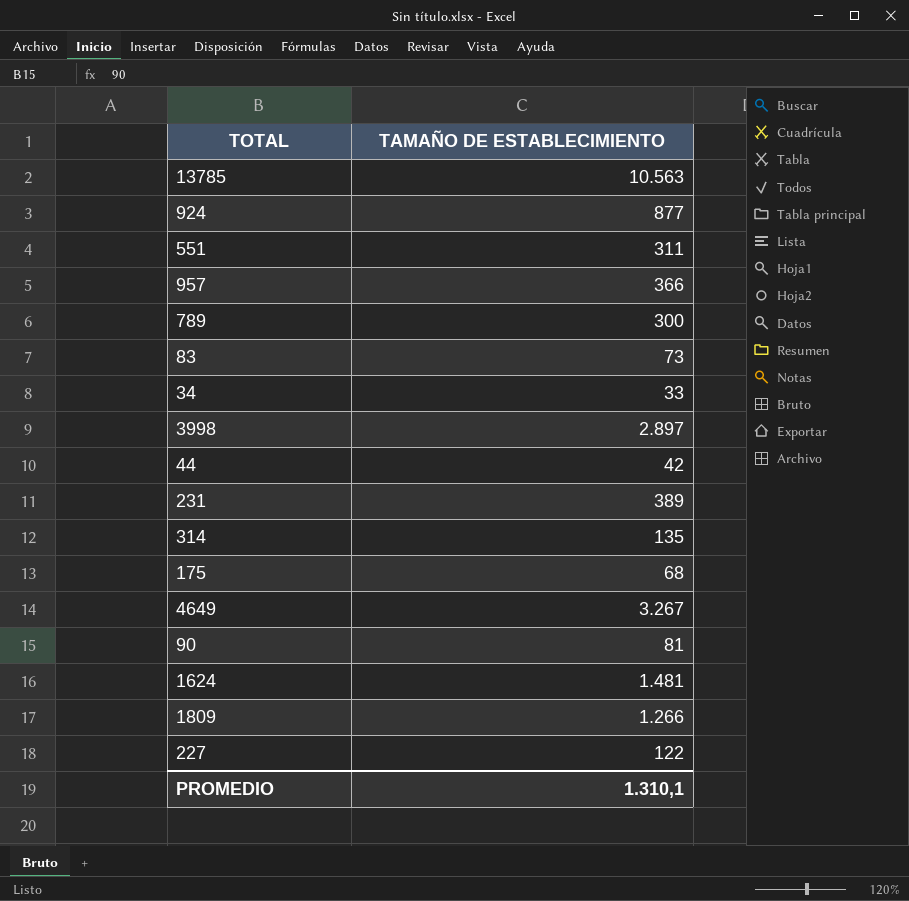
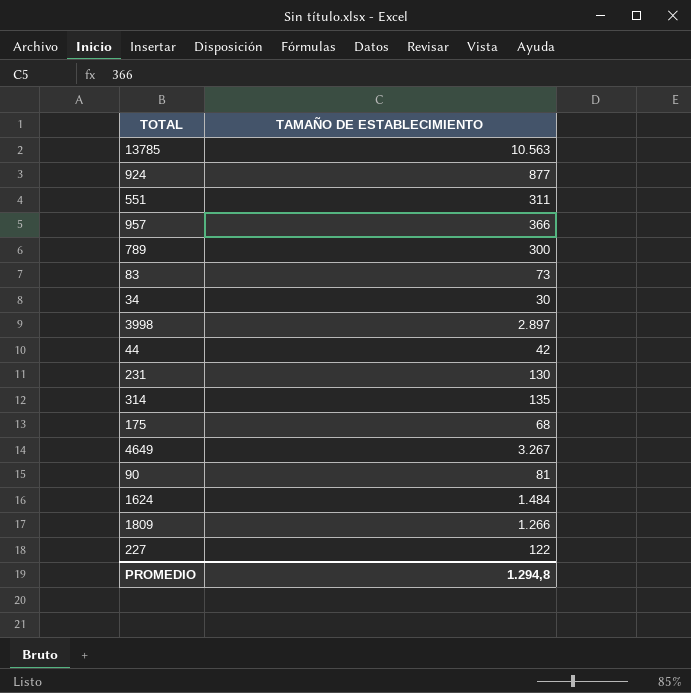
34 | TAMAÑO DE ESTABLECIMIENTO: 33 -> 30
231 | TAMAÑO DE ESTABLECIMIENTO: 389 -> 130
1624 | TAMAÑO DE ESTABLECIMIENTO: 1.481 -> 1.484
PROMEDIO | TAMAÑO DE ESTABLECIMIENTO: 1.310,1 -> 1.294,8

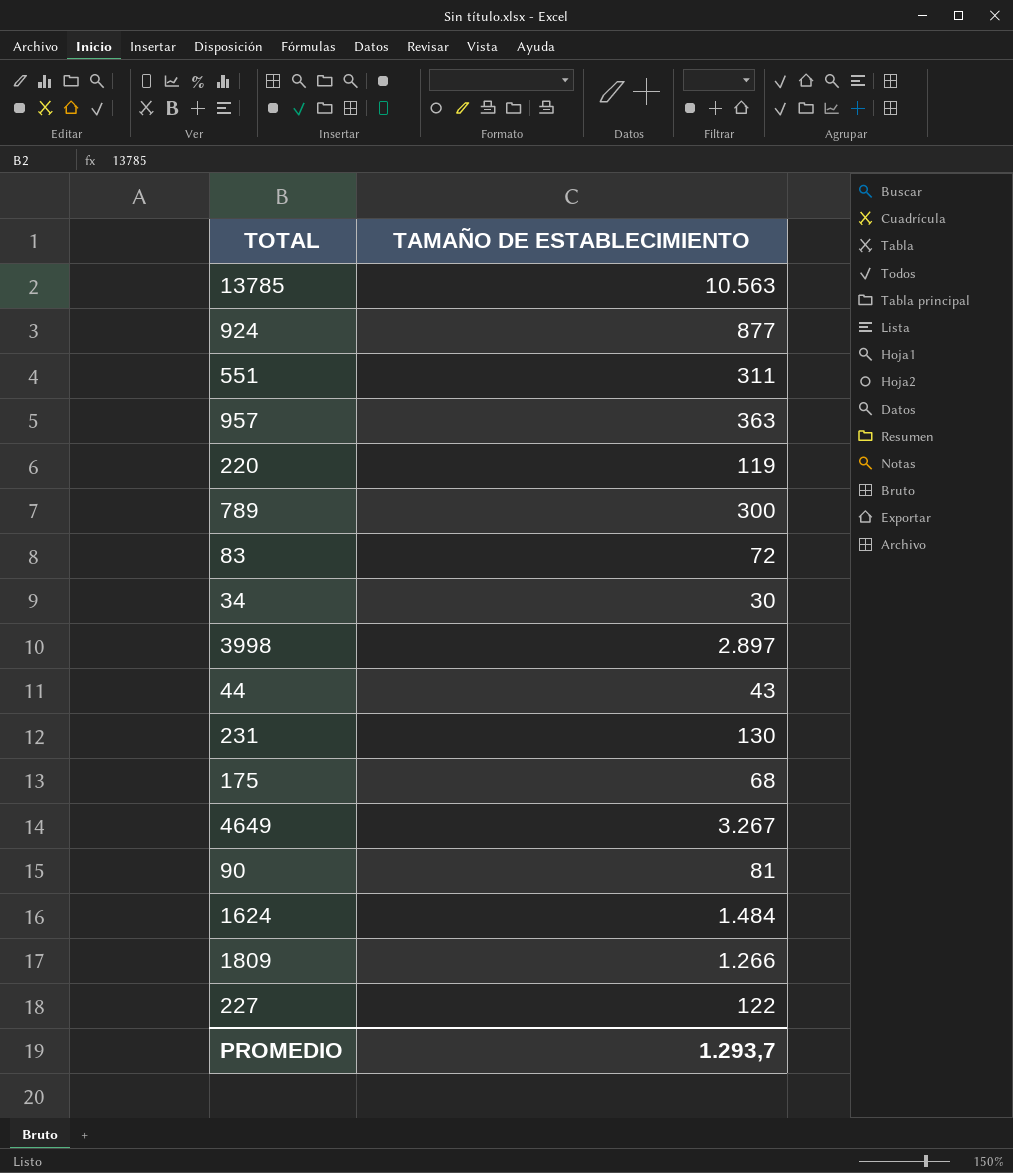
row 314: 135 -> none
957 | TAMAÑO DE ESTABLECIMIENTO: 366 -> 363
row 220: none -> 119
83 | TAMAÑO DE ESTABLECIMIENTO: 73 -> 72
44 | TAMAÑO DE ESTABLECIMIENTO: 42 -> 43
PROMEDIO | TAMAÑO DE ESTABLECIMIENTO: 1.294,8 -> 1.293,7

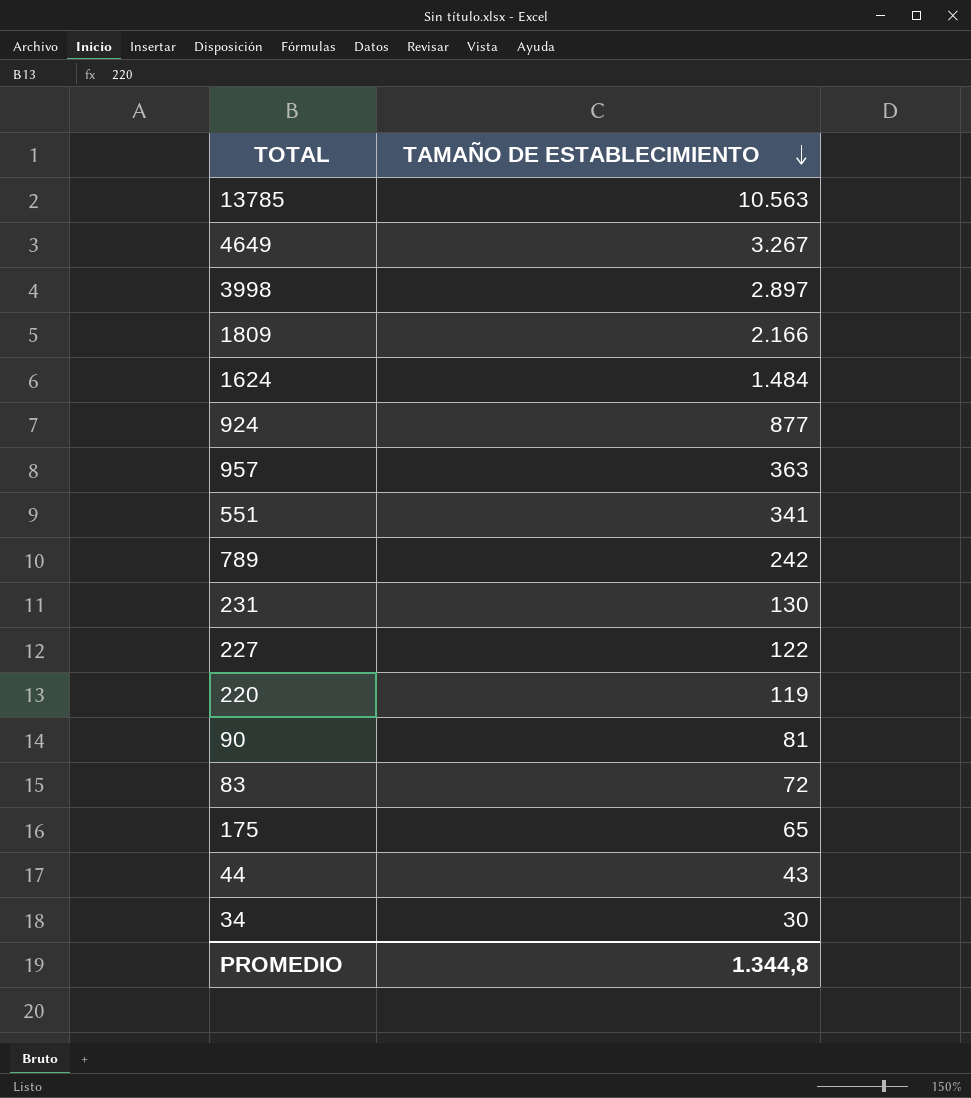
row order: none -> TAMAÑO DE ESTABLECIMIENTO descending
1809 | TAMAÑO DE ESTABLECIMIENTO: 1.266 -> 2.166
551 | TAMAÑO DE ESTABLECIMIENTO: 311 -> 341
789 | TAMAÑO DE ESTABLECIMIENTO: 300 -> 242
175 | TAMAÑO DE ESTABLECIMIENTO: 68 -> 65
PROMEDIO | TAMAÑO DE ESTABLECIMIENTO: 1.293,7 -> 1.344,8

